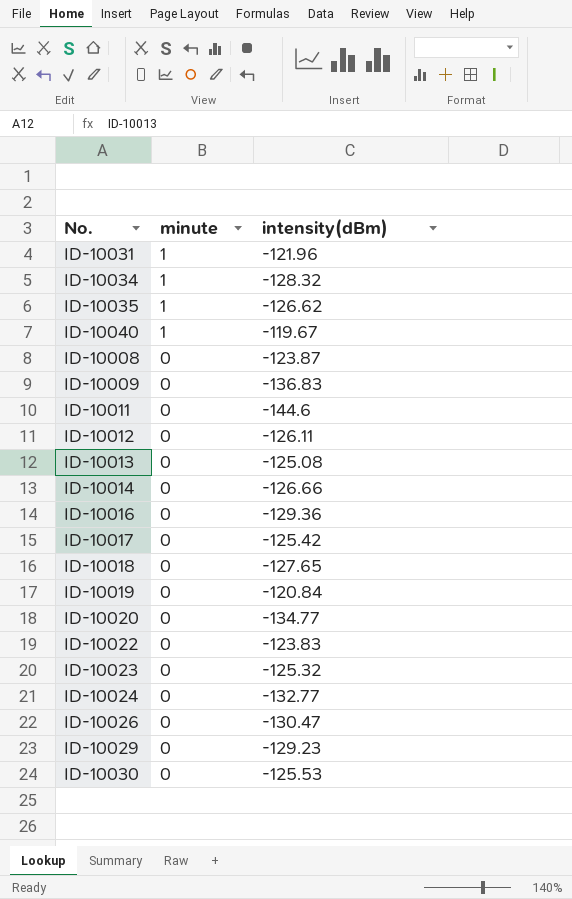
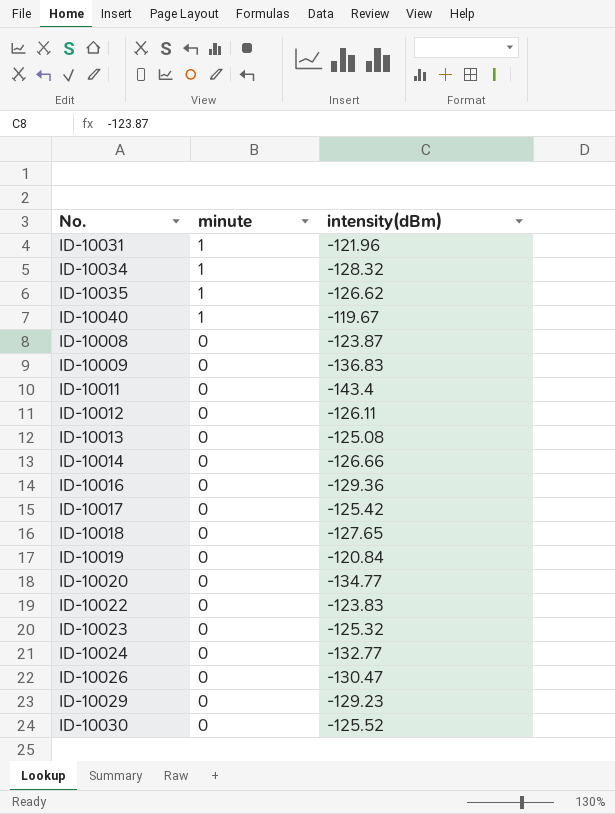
ID-10011 | intensity(dBm): -144.6 -> -143.4
ID-10030 | intensity(dBm): -125.53 -> -125.52

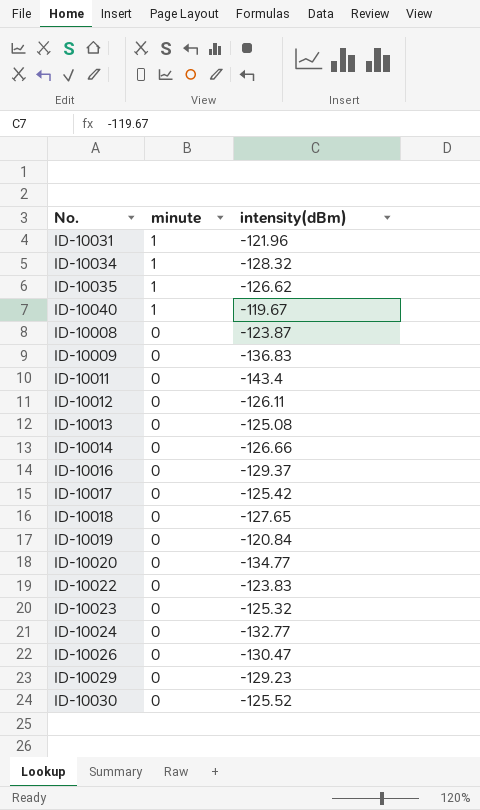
ID-10016 | intensity(dBm): -129.36 -> -129.37

